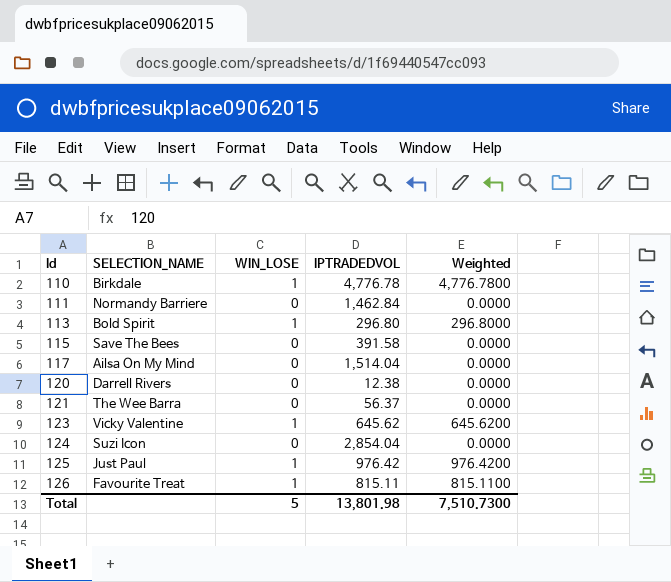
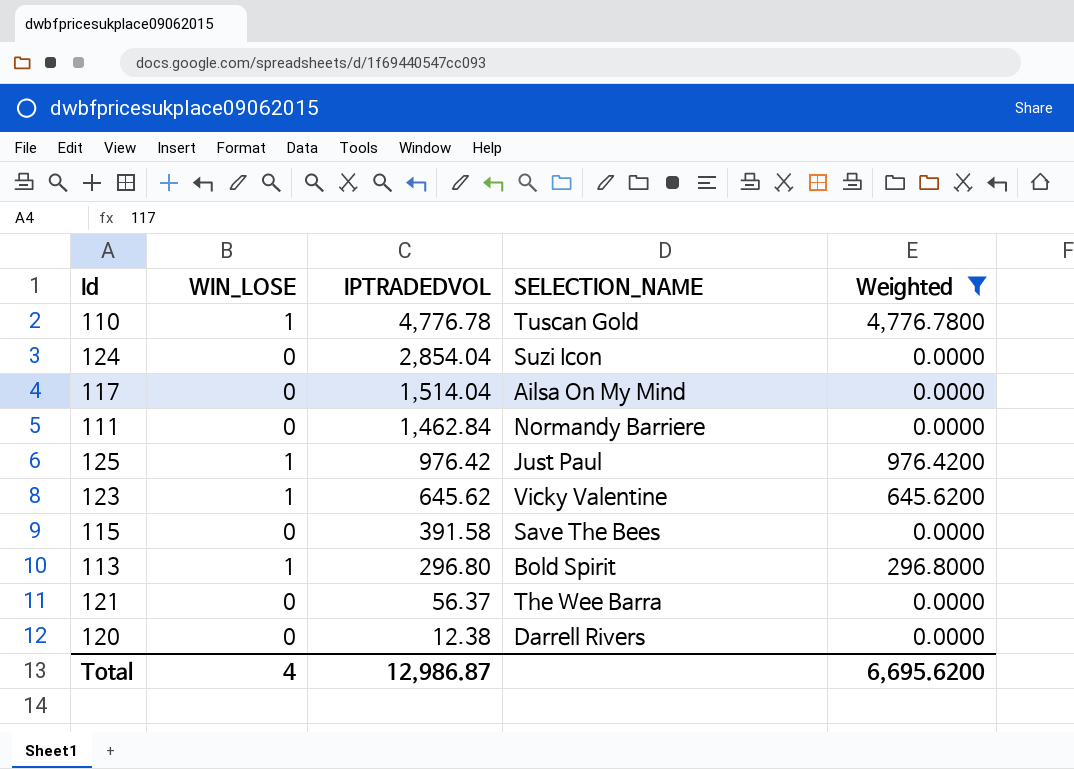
filter: none -> Weighted != 815.1100
row order: Id ascending -> IPTRADEDVOL descending
column SELECTION_NAME | position: 2 -> 4
110 | SELECTION_NAME: Birkdale -> Tuscan Gold
Total | WIN_LOSE: 5 -> 4
Total | IPTRADEDVOL: 13,801.98 -> 12,986.87
Total | Weighted: 7,510.7300 -> 6,695.6200

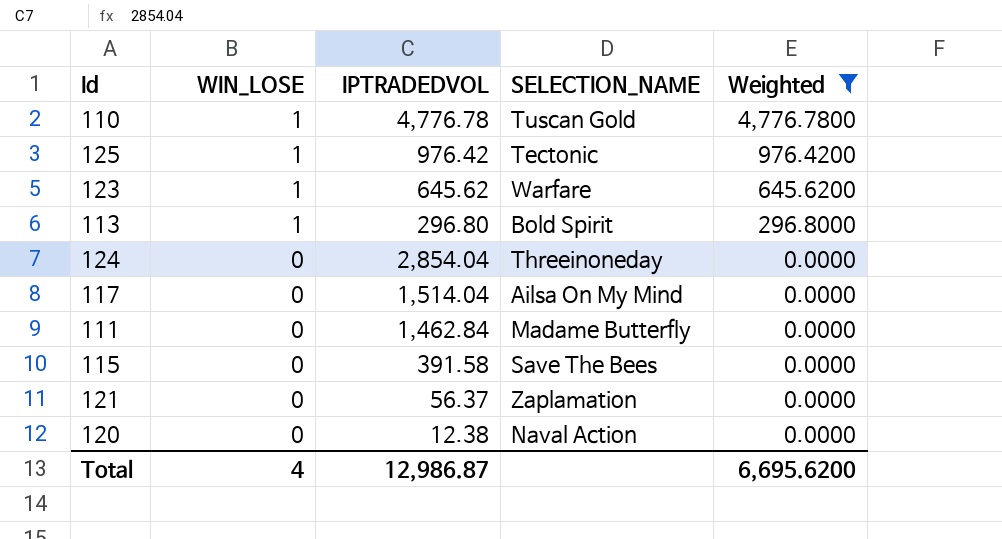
row order: IPTRADEDVOL descending -> WIN_LOSE descending
125 | SELECTION_NAME: Just Paul -> Tectonic
123 | SELECTION_NAME: Vicky Valentine -> Warfare
124 | SELECTION_NAME: Suzi Icon -> Threeinoneday
111 | SELECTION_NAME: Normandy Barriere -> Madame Butterfly
121 | SELECTION_NAME: The Wee Barra -> Zaplamation
120 | SELECTION_NAME: Darrell Rivers -> Naval Action

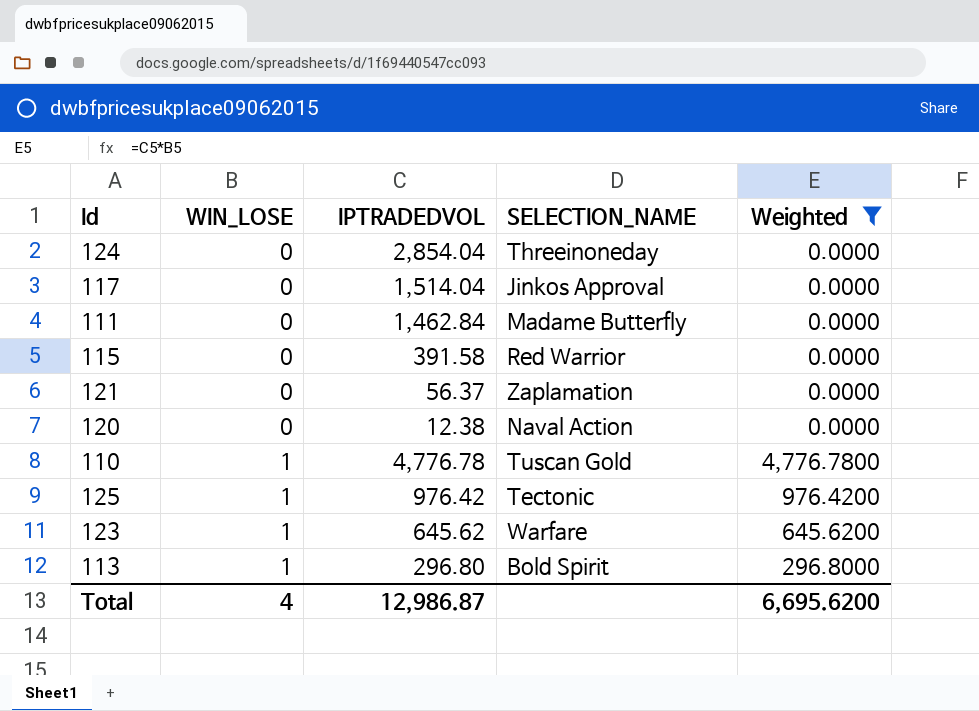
row order: WIN_LOSE descending -> WIN_LOSE ascending
117 | SELECTION_NAME: Ailsa On My Mind -> Jinkos Approval
115 | SELECTION_NAME: Save The Bees -> Red Warrior

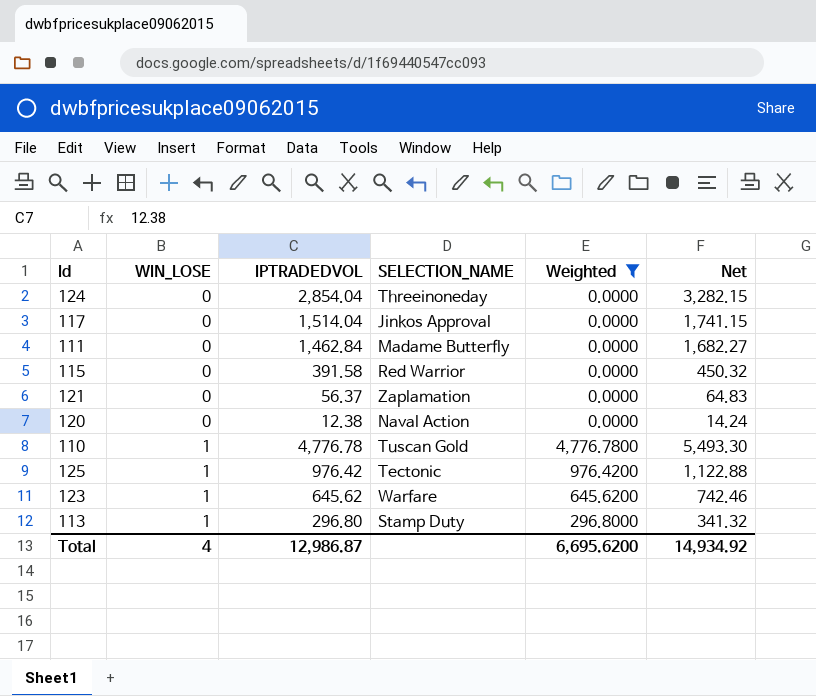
column Net | formula: none -> [IPTRADEDVOL] * 1.15
113 | SELECTION_NAME: Bold Spirit -> Stamp Duty

